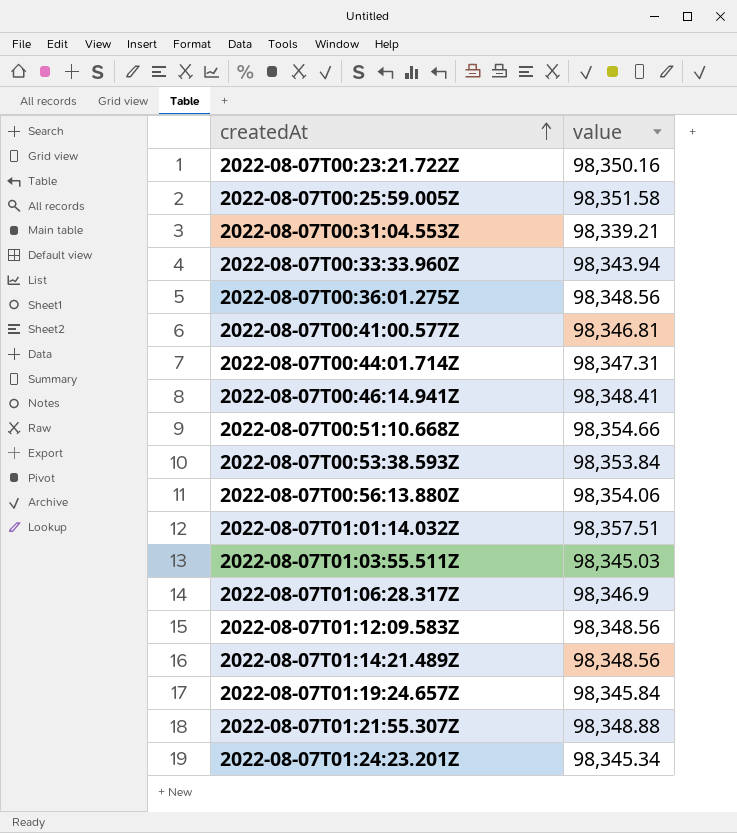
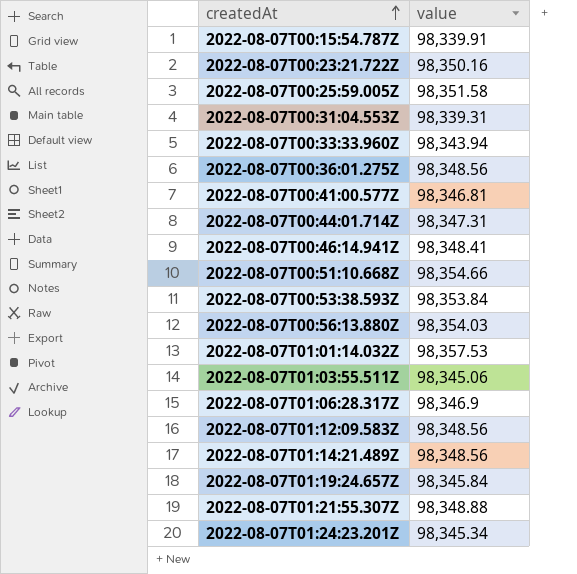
row 2022-08-07T00:15:54.787Z: none -> 98,339.91
2022-08-07T00:31:04.553Z | value: 98,339.21 -> 98,339.31
2022-08-07T00:56:13.880Z | value: 98,354.06 -> 98,354.03
2022-08-07T01:01:14.032Z | value: 98,357.51 -> 98,357.53
2022-08-07T01:03:55.511Z | value: 98,345.03 -> 98,345.06

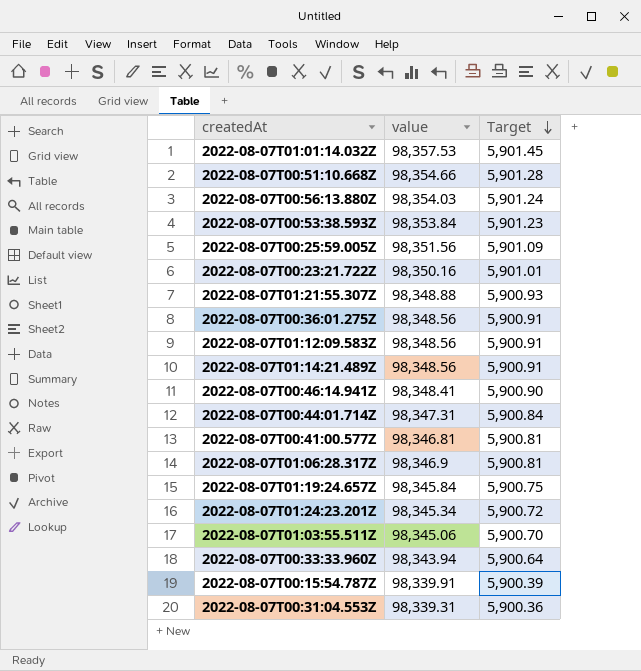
row order: createdAt ascending -> Target descending
column Target | formula: none -> [value] * 0.06
2022-08-07T00:25:59.005Z | value: 98,351.58 -> 98,351.56

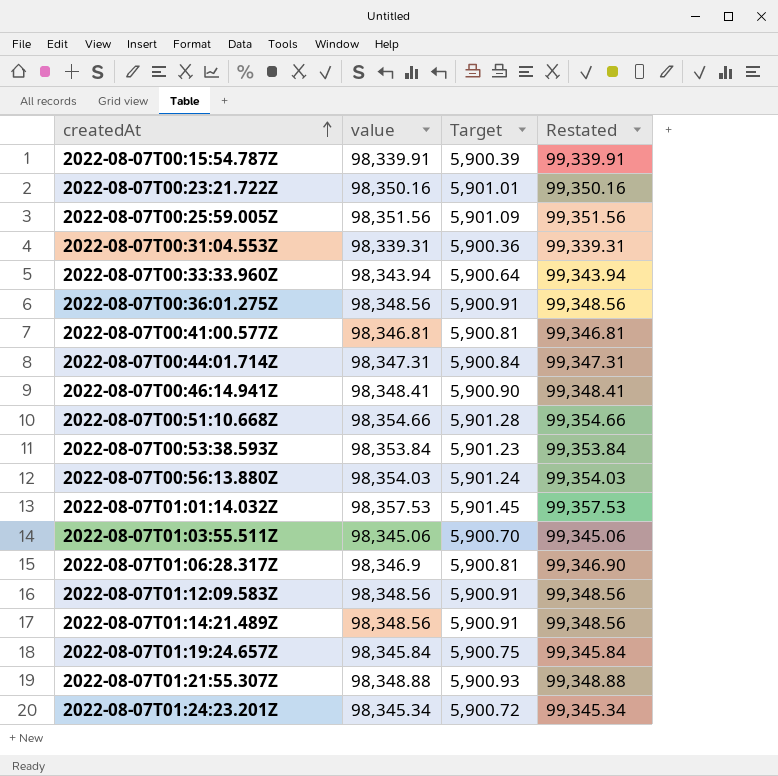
row order: Target descending -> createdAt ascending
column Restated | formula: none -> [value] + 1000

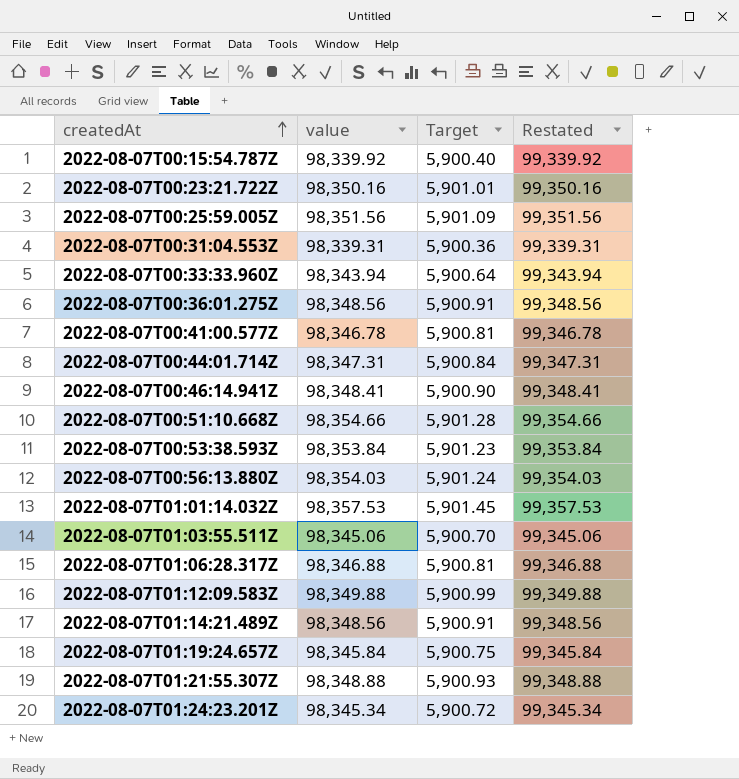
2022-08-07T00:15:54.787Z | value: 98,339.91 -> 98,339.92
2022-08-07T00:15:54.787Z | Target: 5,900.39 -> 5,900.40
2022-08-07T00:15:54.787Z | Restated: 99,339.91 -> 99,339.92
2022-08-07T00:41:00.577Z | value: 98,346.81 -> 98,346.78
2022-08-07T00:41:00.577Z | Restated: 99,346.81 -> 99,346.78
2022-08-07T01:06:28.317Z | value: 98,346.9 -> 98,346.88
2022-08-07T01:06:28.317Z | Restated: 99,346.90 -> 99,346.88
2022-08-07T01:12:09.583Z | value: 98,348.56 -> 98,349.88
2022-08-07T01:12:09.583Z | Target: 5,900.91 -> 5,900.99
2022-08-07T01:12:09.583Z | Restated: 99,348.56 -> 99,349.88

